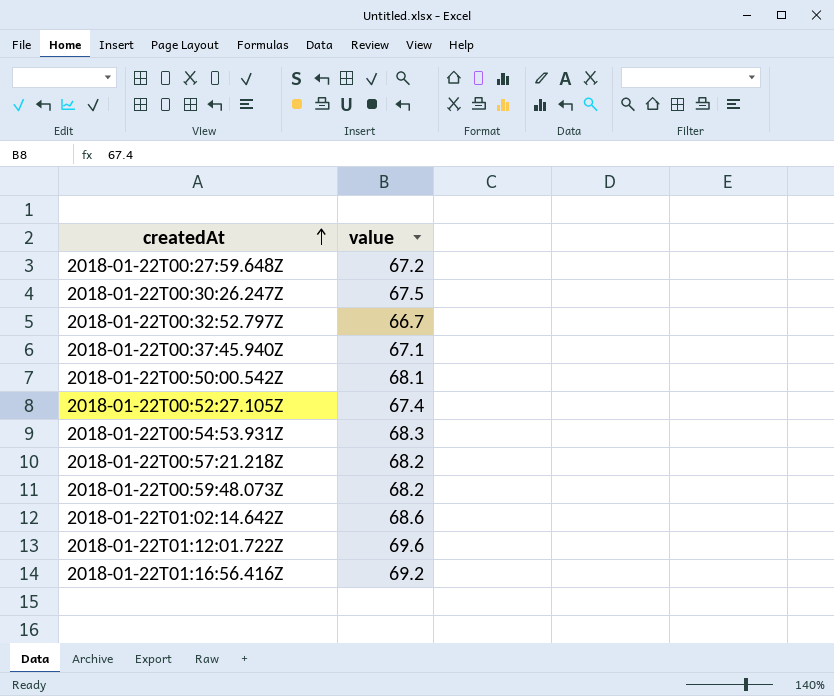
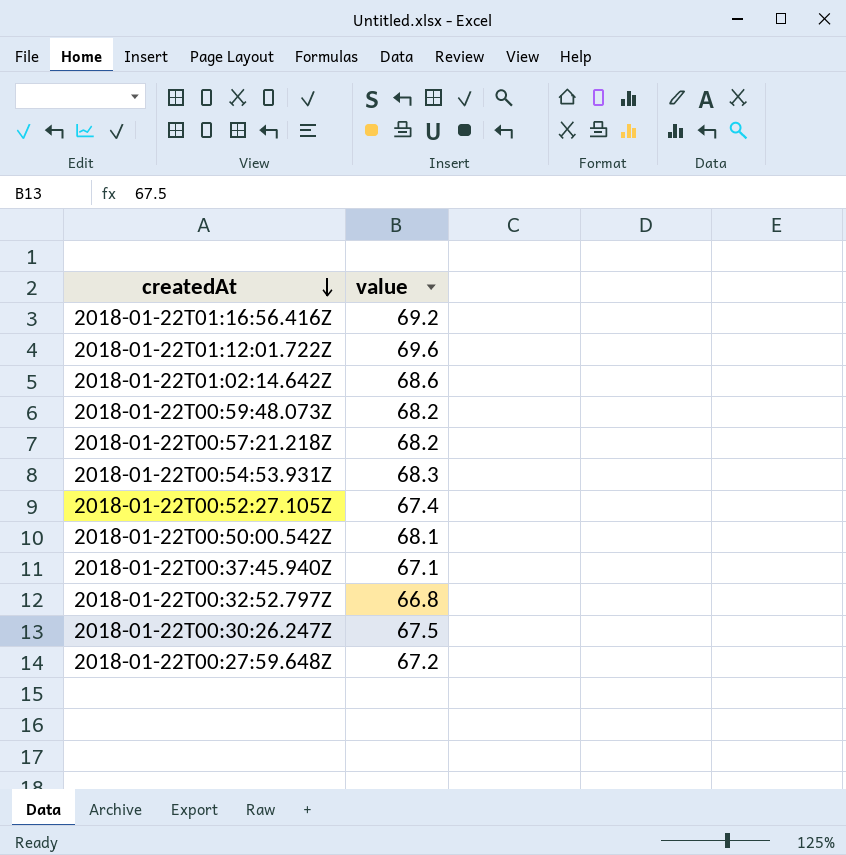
row order: createdAt ascending -> createdAt descending
2018-01-22T00:32:52.797Z | value: 66.7 -> 66.8

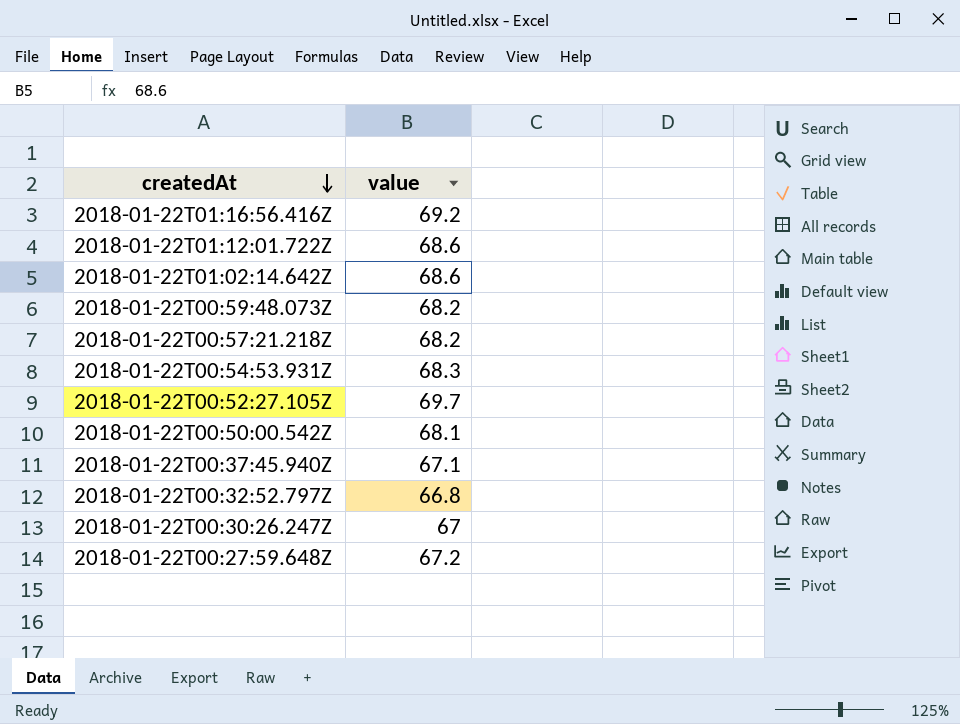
2018-01-22T01:12:01.722Z | value: 69.6 -> 68.6
2018-01-22T00:52:27.105Z | value: 67.4 -> 69.7
2018-01-22T00:30:26.247Z | value: 67.5 -> 67

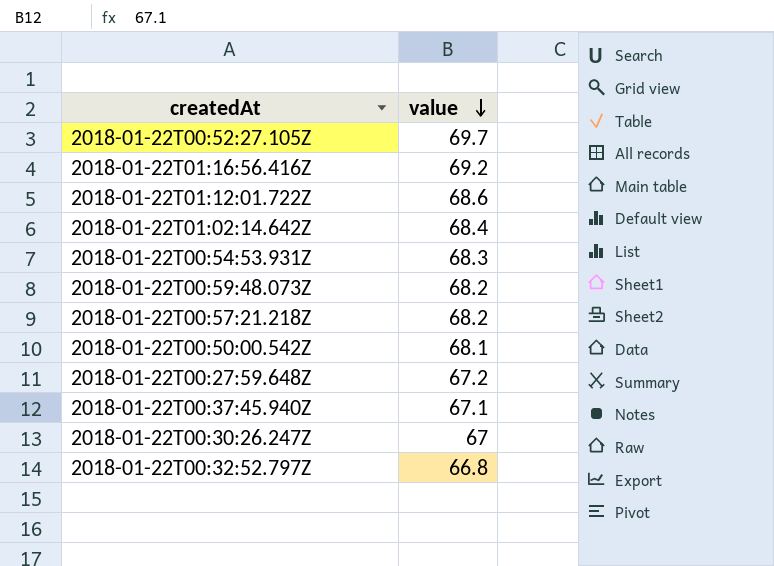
row order: createdAt descending -> value descending
2018-01-22T01:02:14.642Z | value: 68.6 -> 68.4

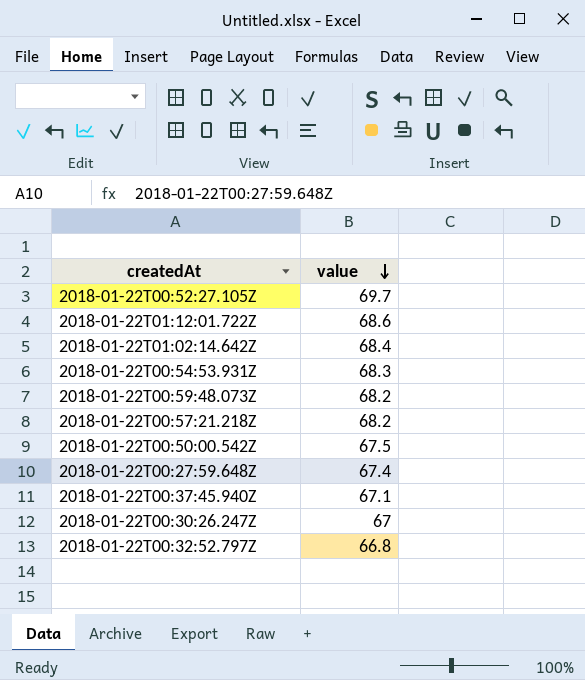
row 2018-01-22T01:16:56.416Z: 69.2 -> none
2018-01-22T00:50:00.542Z | value: 68.1 -> 67.5
2018-01-22T00:27:59.648Z | value: 67.2 -> 67.4

